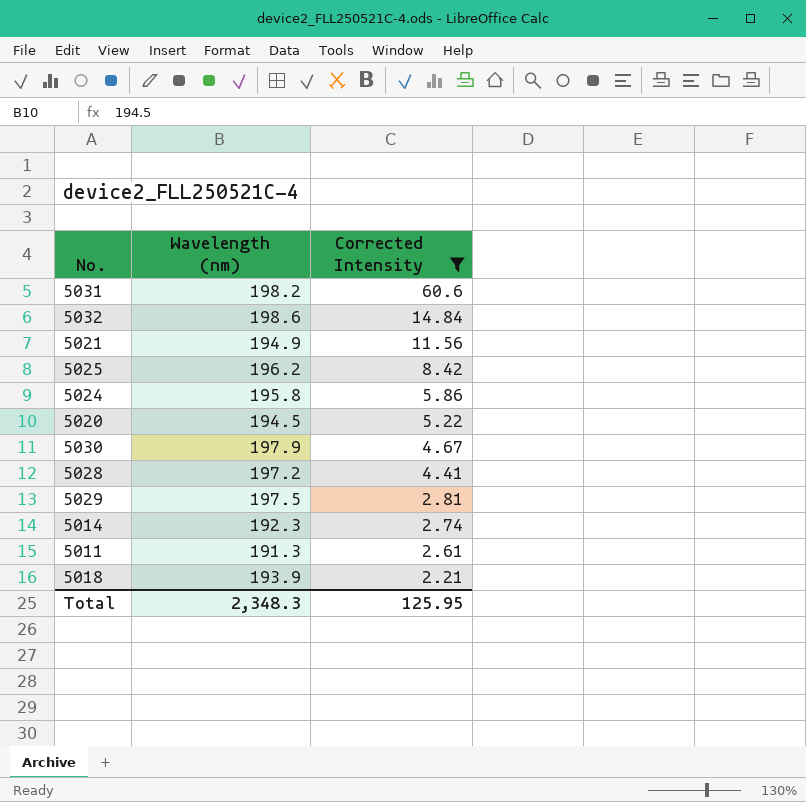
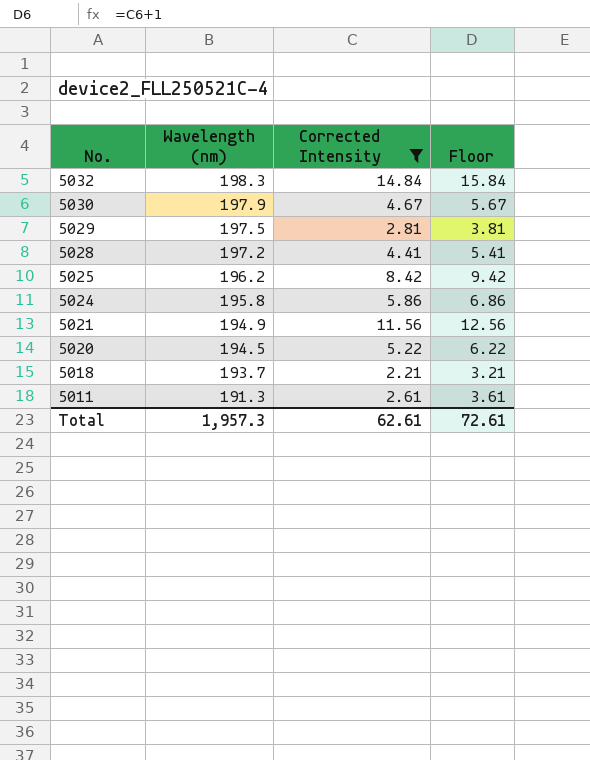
row order: Corrected Intensity descending -> No. descending
column Floor | formula: none -> [Corrected Intensity] + 1
row 5031: 198.2 | 60.6 -> none
row 5014: 192.3 | 2.74 -> none
5032 | Wavelength (nm): 198.6 -> 198.3
5018 | Wavelength (nm): 193.9 -> 193.7
Total | Wavelength (nm): 2,348.3 -> 1,957.3
Total | Corrected Intensity: 125.95 -> 62.61

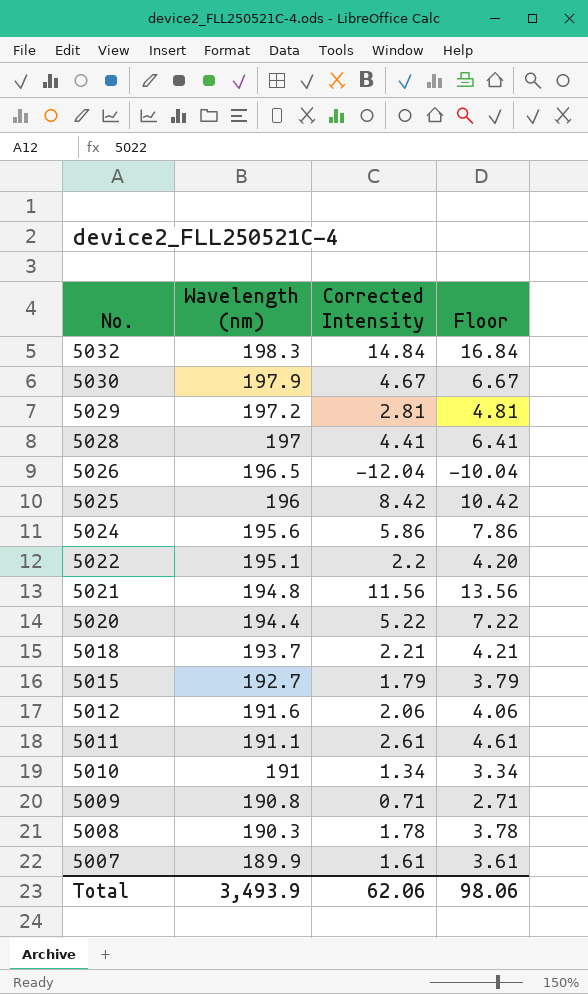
filter: Corrected Intensity >= 2.21 -> none
column Floor | formula: [Corrected Intensity] + 1 -> [Corrected Intensity] + 2
5029 | Wavelength (nm): 197.5 -> 197.2
5028 | Wavelength (nm): 197.2 -> 197
5025 | Wavelength (nm): 196.2 -> 196
5024 | Wavelength (nm): 195.8 -> 195.6
5021 | Wavelength (nm): 194.9 -> 194.8
5020 | Wavelength (nm): 194.5 -> 194.4
5011 | Wavelength (nm): 191.3 -> 191.1
Total | Wavelength (nm): 1,957.3 -> 3,493.9
Total | Corrected Intensity: 62.61 -> 62.06
Total | Floor: 72.61 -> 98.06

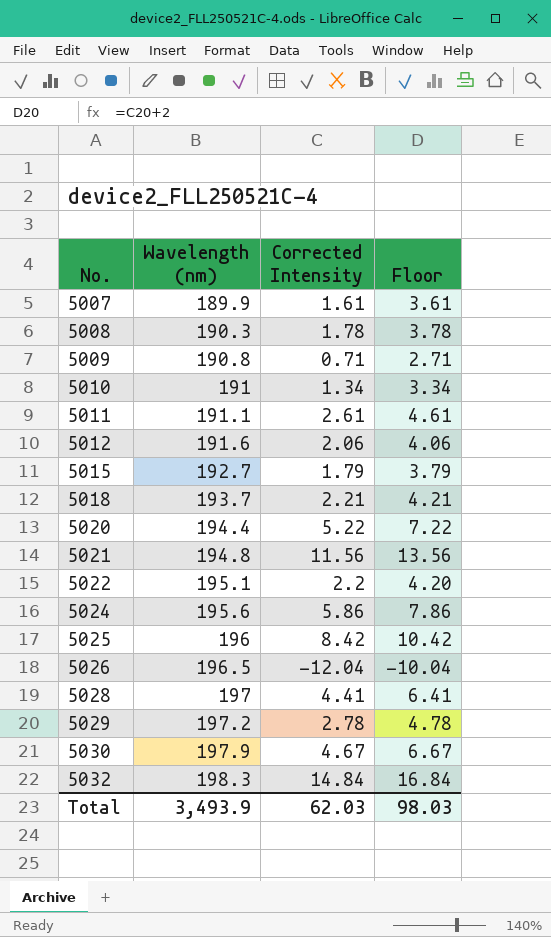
row order: No. descending -> No. ascending
5029 | Corrected Intensity: 2.81 -> 2.78
5029 | Floor: 4.81 -> 4.78
Total | Corrected Intensity: 62.06 -> 62.03
Total | Floor: 98.06 -> 98.03

